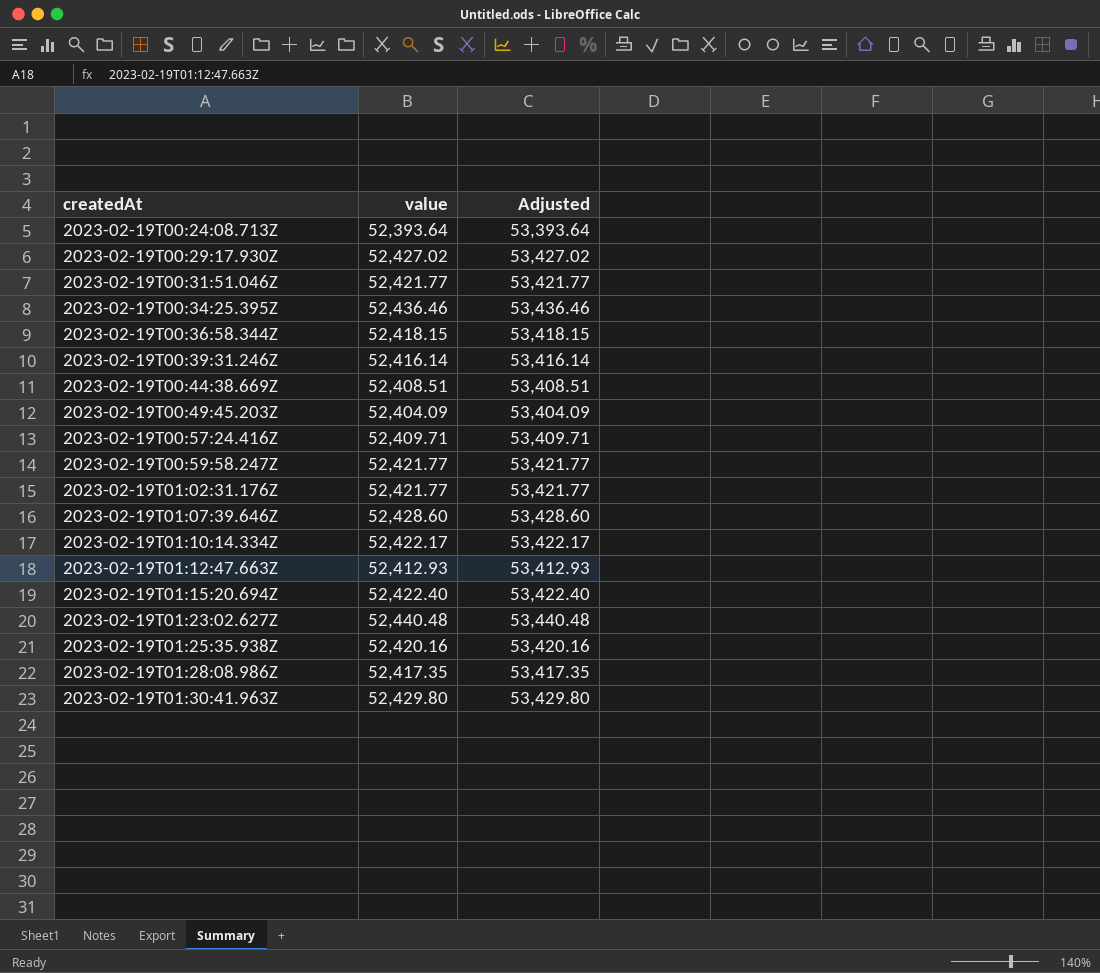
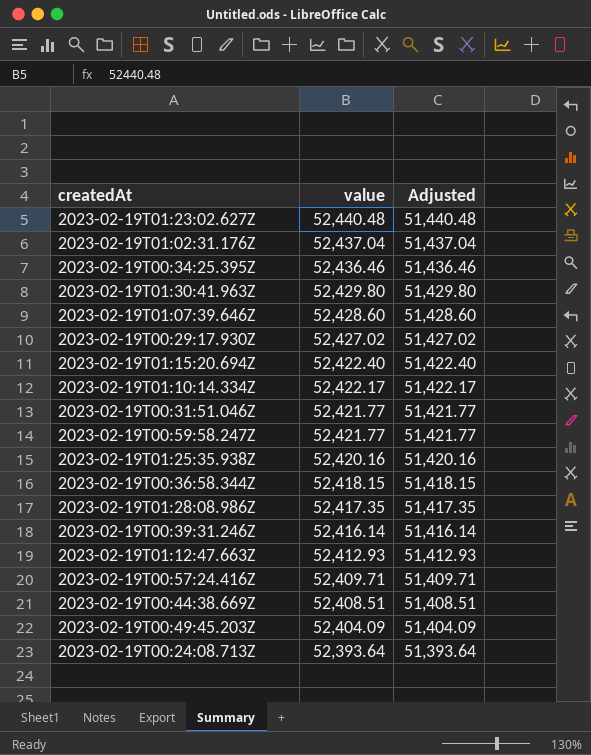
row order: createdAt ascending -> value descending
column Adjusted | formula: [value] + 1000 -> [value] - 1000
2023-02-19T01:02:31.176Z | value: 52,421.77 -> 52,437.04

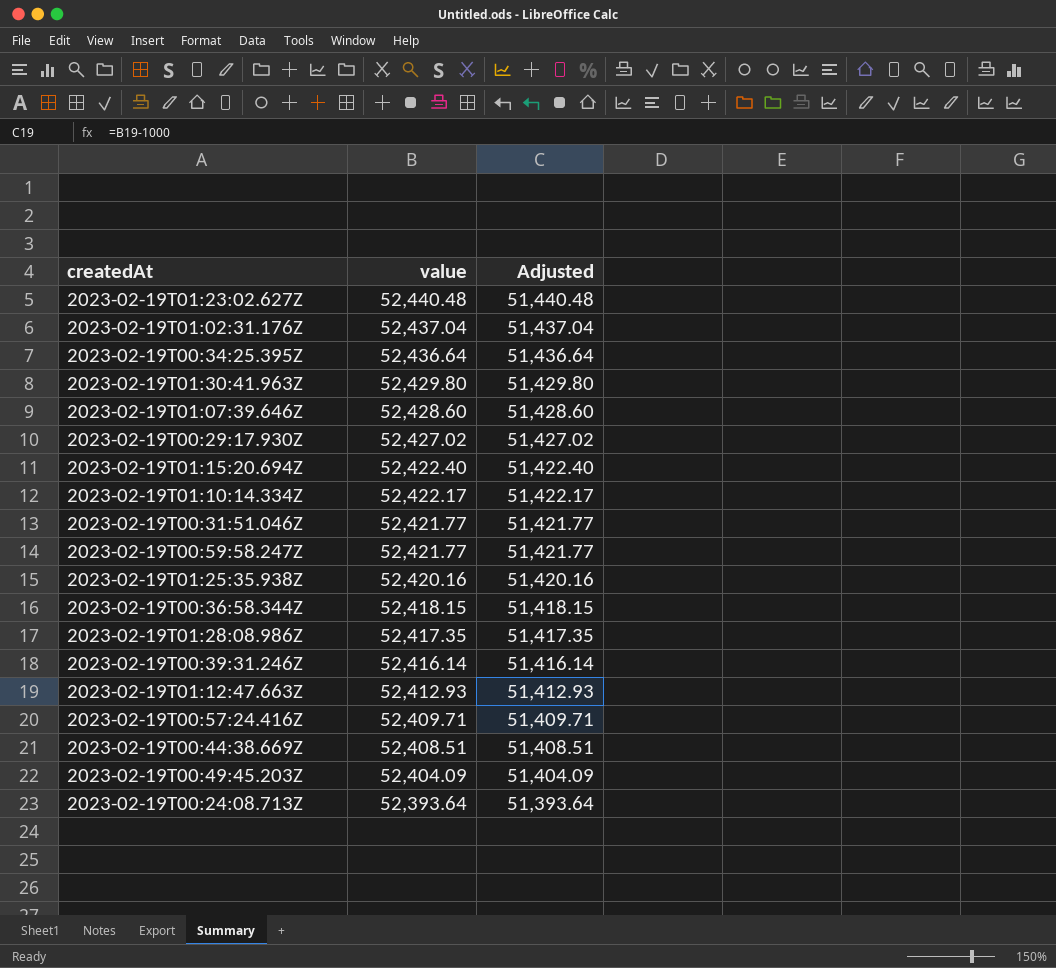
2023-02-19T00:34:25.395Z | value: 52,436.46 -> 52,436.64
2023-02-19T00:34:25.395Z | Adjusted: 51,436.46 -> 51,436.64

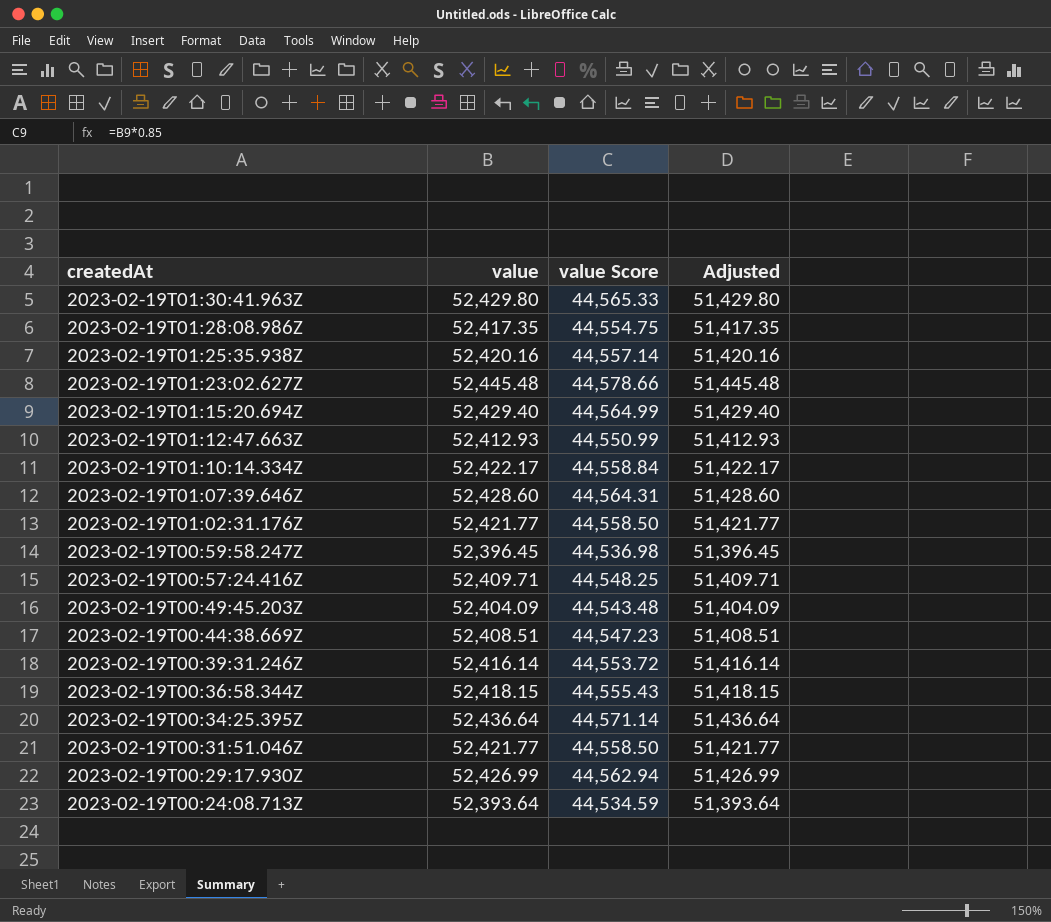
row order: value descending -> createdAt descending
column value Score | formula: none -> [value] * 0.85
2023-02-19T01:23:02.627Z | value: 52,440.48 -> 52,445.48
2023-02-19T01:23:02.627Z | Adjusted: 51,440.48 -> 51,445.48
2023-02-19T01:15:20.694Z | value: 52,422.40 -> 52,429.40
2023-02-19T01:15:20.694Z | Adjusted: 51,422.40 -> 51,429.40
2023-02-19T01:02:31.176Z | value: 52,437.04 -> 52,421.77
2023-02-19T01:02:31.176Z | Adjusted: 51,437.04 -> 51,421.77
2023-02-19T00:59:58.247Z | value: 52,421.77 -> 52,396.45
2023-02-19T00:59:58.247Z | Adjusted: 51,421.77 -> 51,396.45
2023-02-19T00:29:17.930Z | value: 52,427.02 -> 52,426.99
2023-02-19T00:29:17.930Z | Adjusted: 51,427.02 -> 51,426.99

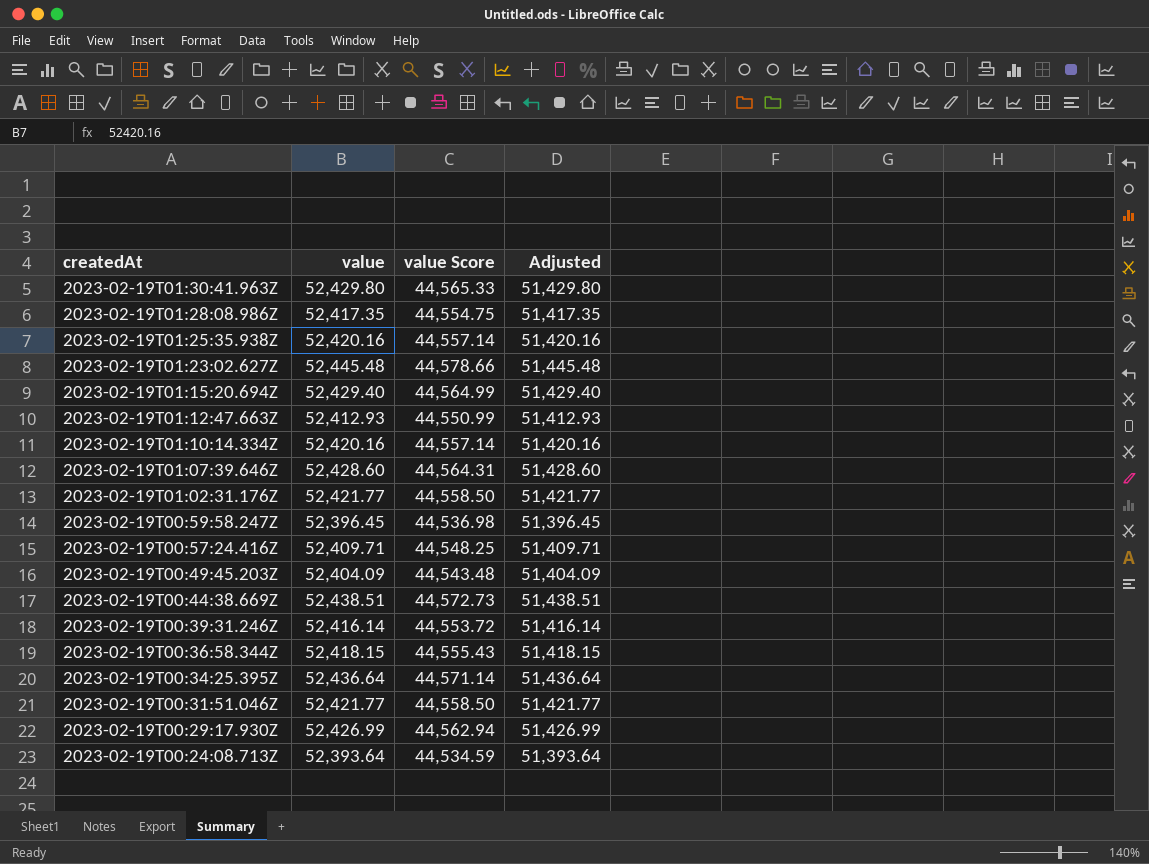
2023-02-19T01:10:14.334Z | value: 52,422.17 -> 52,420.16
2023-02-19T01:10:14.334Z | value Score: 44,558.84 -> 44,557.14
2023-02-19T01:10:14.334Z | Adjusted: 51,422.17 -> 51,420.16
2023-02-19T00:44:38.669Z | value: 52,408.51 -> 52,438.51
2023-02-19T00:44:38.669Z | value Score: 44,547.23 -> 44,572.73
2023-02-19T00:44:38.669Z | Adjusted: 51,408.51 -> 51,438.51

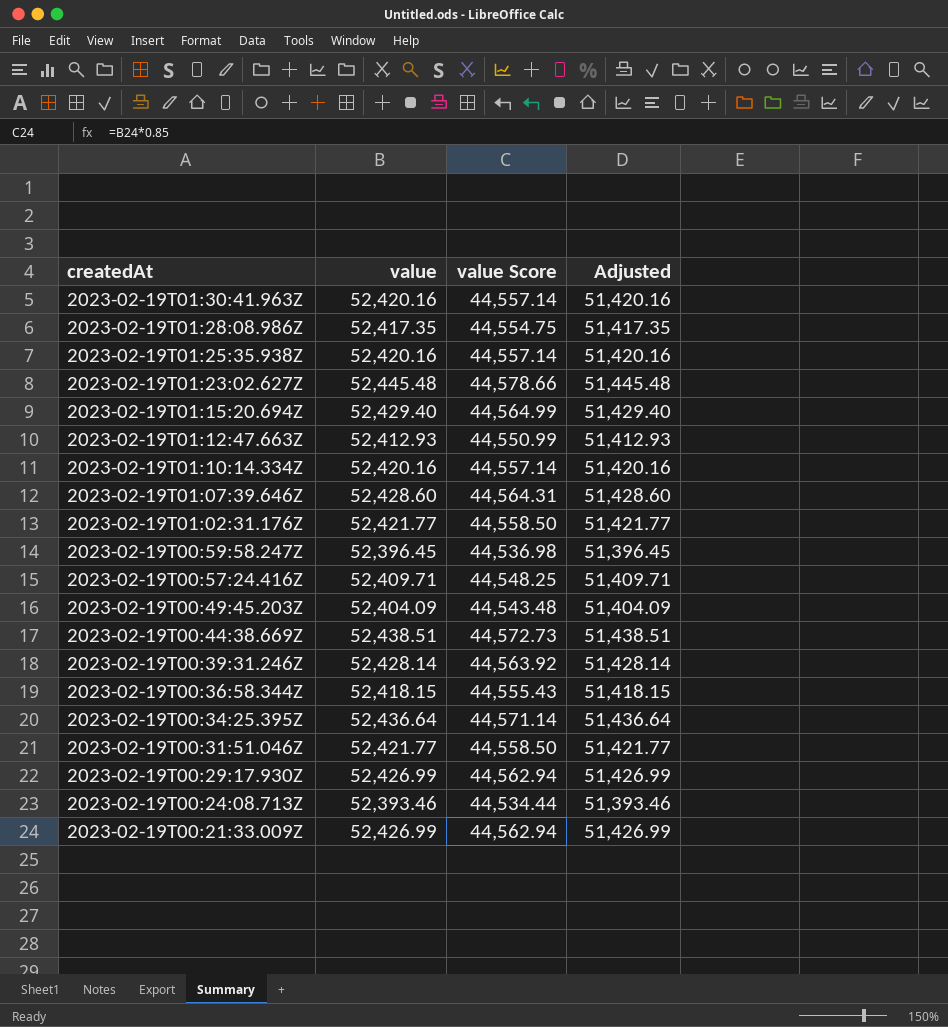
2023-02-19T01:30:41.963Z | value: 52,429.80 -> 52,420.16
2023-02-19T01:30:41.963Z | value Score: 44,565.33 -> 44,557.14
2023-02-19T01:30:41.963Z | Adjusted: 51,429.80 -> 51,420.16
2023-02-19T00:39:31.246Z | value: 52,416.14 -> 52,428.14
2023-02-19T00:39:31.246Z | value Score: 44,553.72 -> 44,563.92
2023-02-19T00:39:31.246Z | Adjusted: 51,416.14 -> 51,428.14
2023-02-19T00:24:08.713Z | value: 52,393.64 -> 52,393.46
2023-02-19T00:24:08.713Z | value Score: 44,534.59 -> 44,534.44
2023-02-19T00:24:08.713Z | Adjusted: 51,393.64 -> 51,393.46
row 2023-02-19T00:21:33.009Z: none -> 52,426.99 | 44,562.94 | 51,426.99

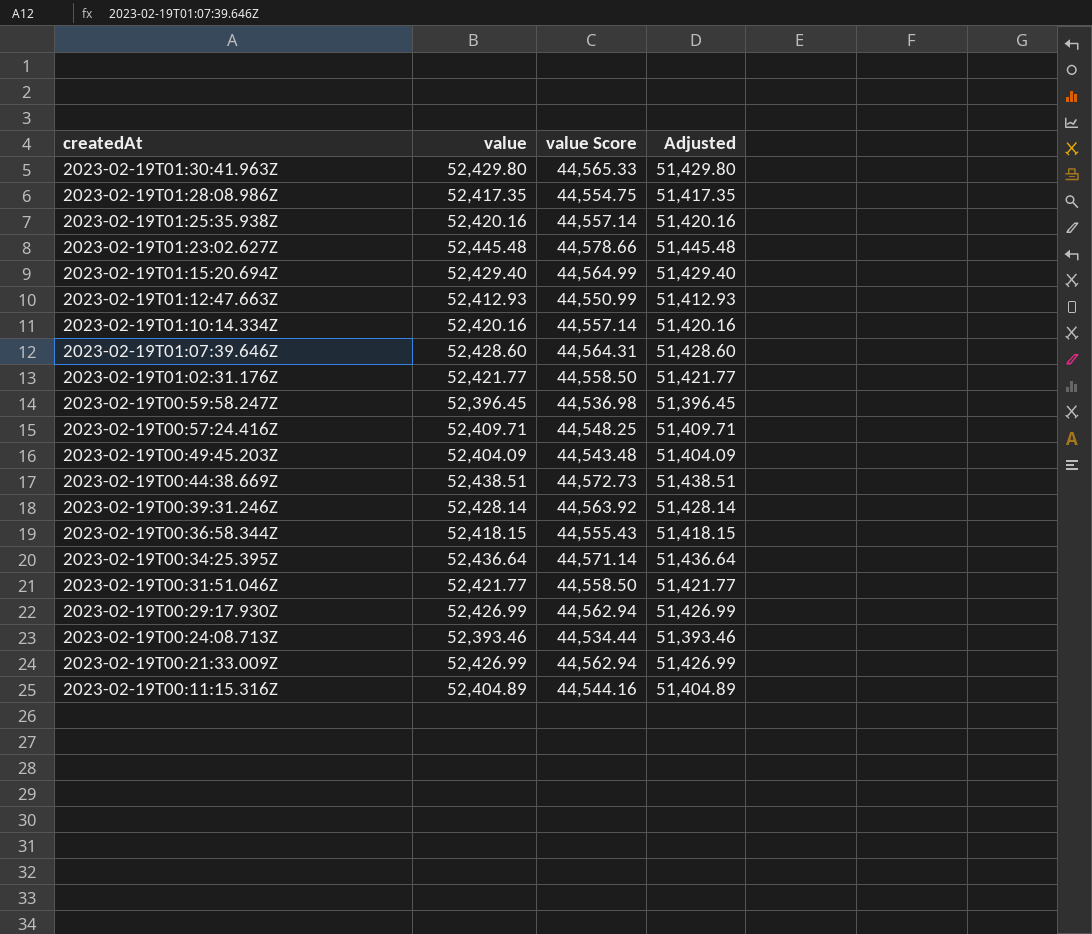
2023-02-19T01:30:41.963Z | value: 52,420.16 -> 52,429.80
2023-02-19T01:30:41.963Z | value Score: 44,557.14 -> 44,565.33
2023-02-19T01:30:41.963Z | Adjusted: 51,420.16 -> 51,429.80
row 2023-02-19T00:11:15.316Z: none -> 52,404.89 | 44,544.16 | 51,404.89

